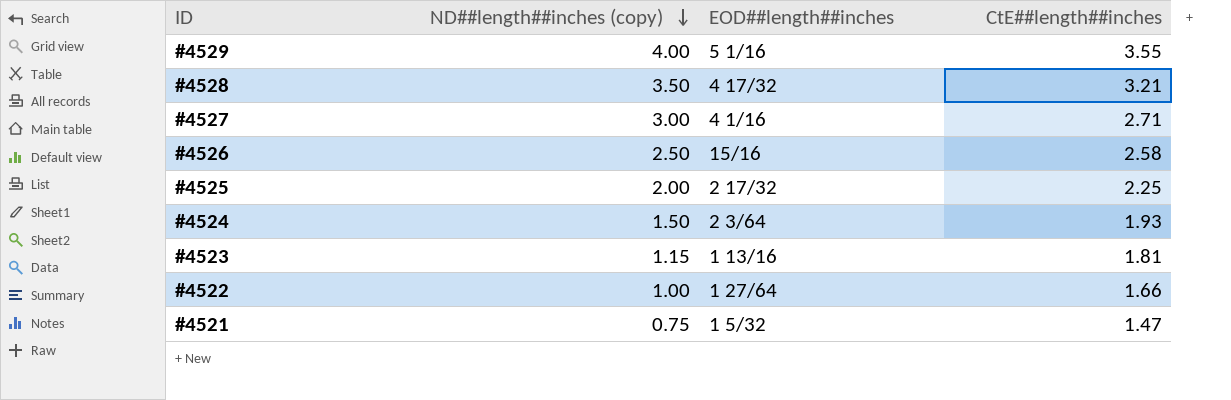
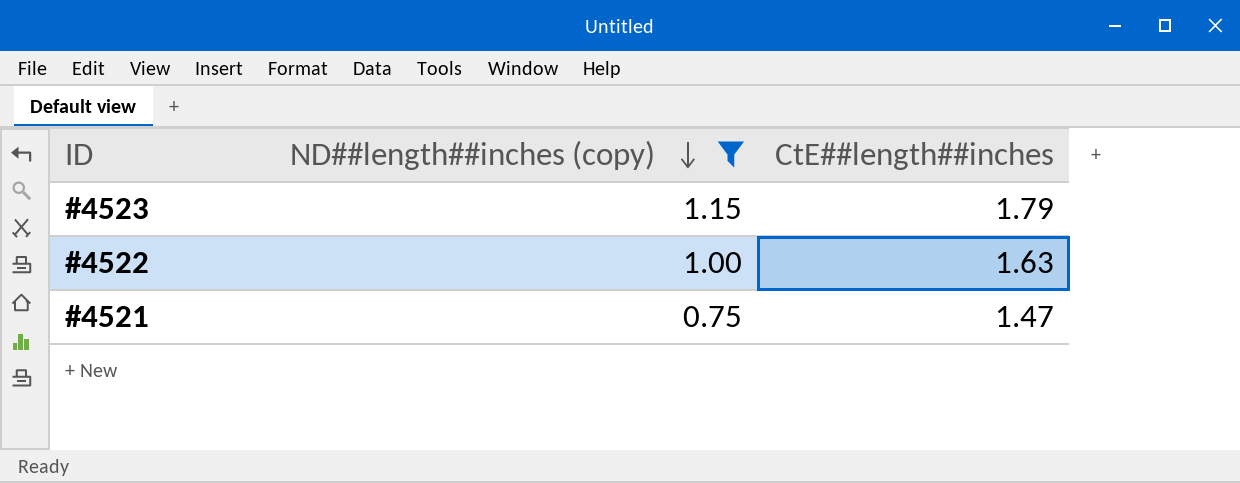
filter: none -> ND##length##inches (copy) <= 1.15
column EOD##length##inches | position: 3 -> none
#4523 | CtE##length##inches: 1.81 -> 1.79
#4522 | CtE##length##inches: 1.66 -> 1.63

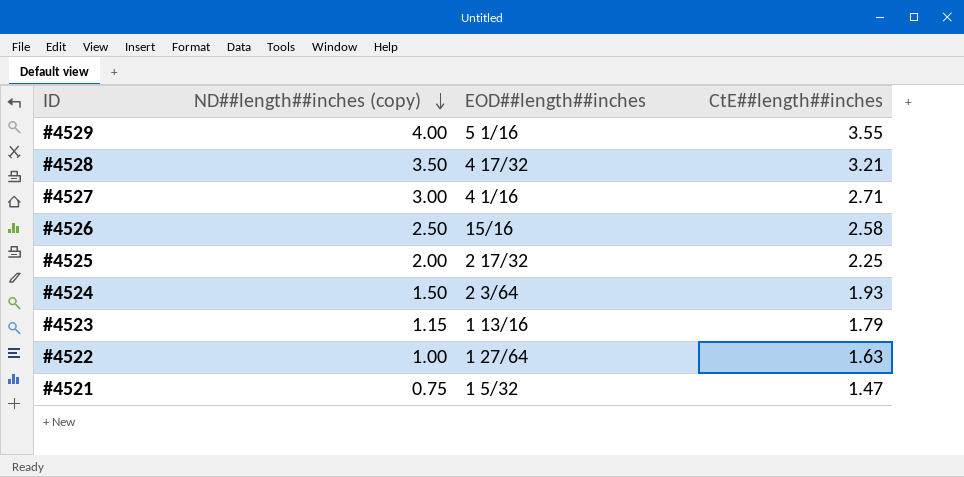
filter: ND##length##inches (copy) <= 1.15 -> none
column EOD##length##inches | position: none -> 3

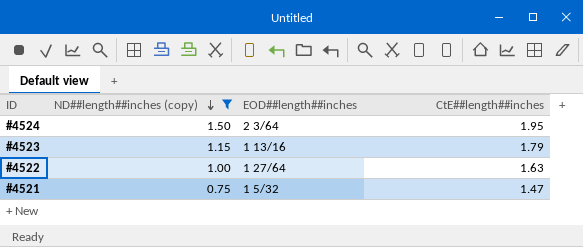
filter: none -> ND##length##inches (copy) <= 1.50
#4524 | CtE##length##inches: 1.93 -> 1.95

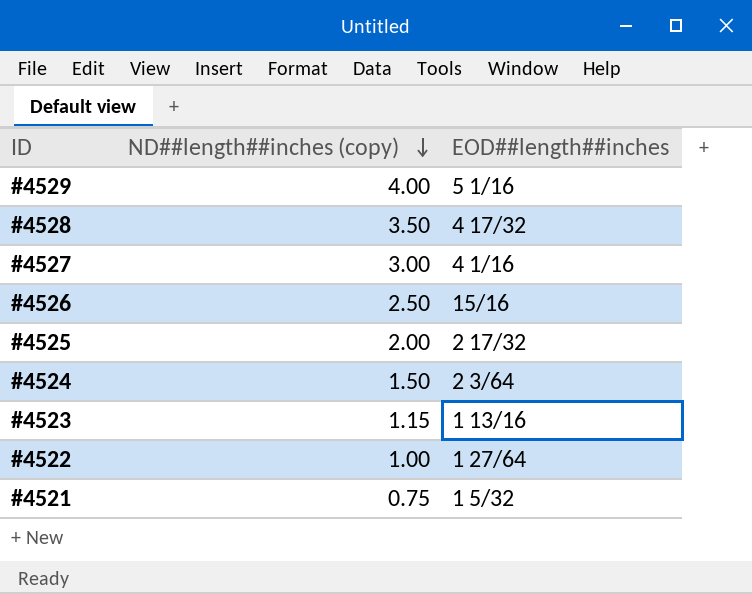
filter: ND##length##inches (copy) <= 1.50 -> none
column CtE##length##inches | position: 4 -> none

